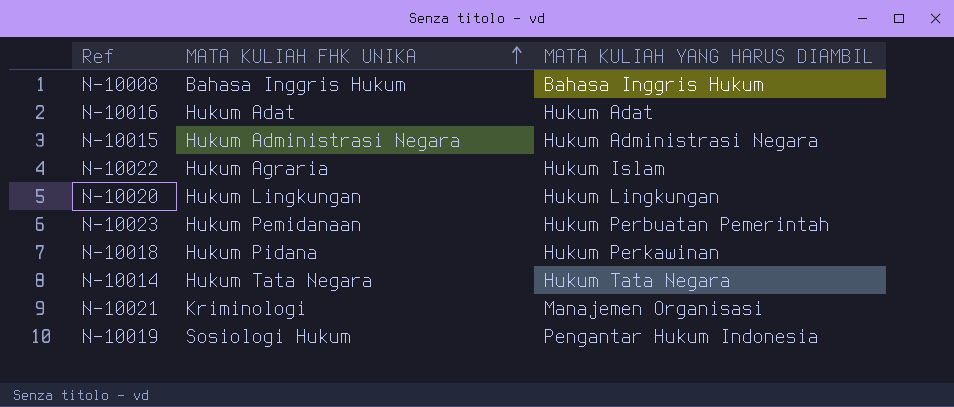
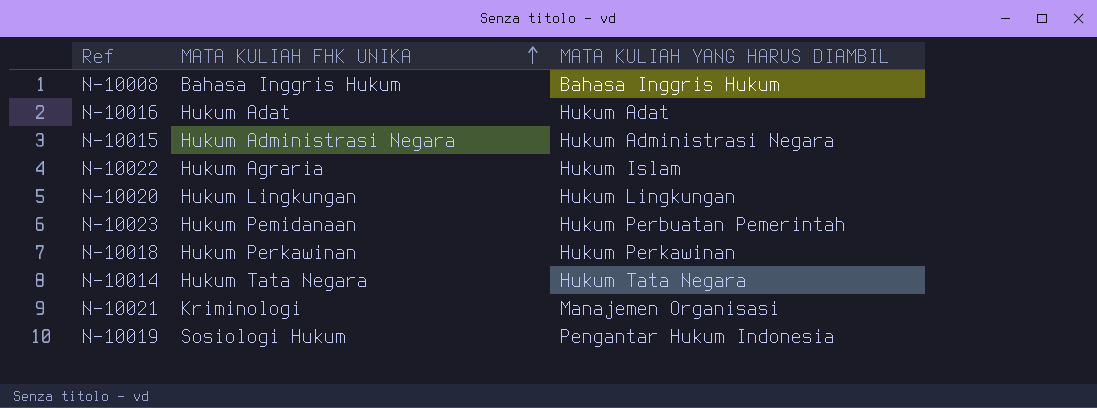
N-10018 | MATA KULIAH FHK UNIKA: Hukum Pidana -> Hukum Perkawinan

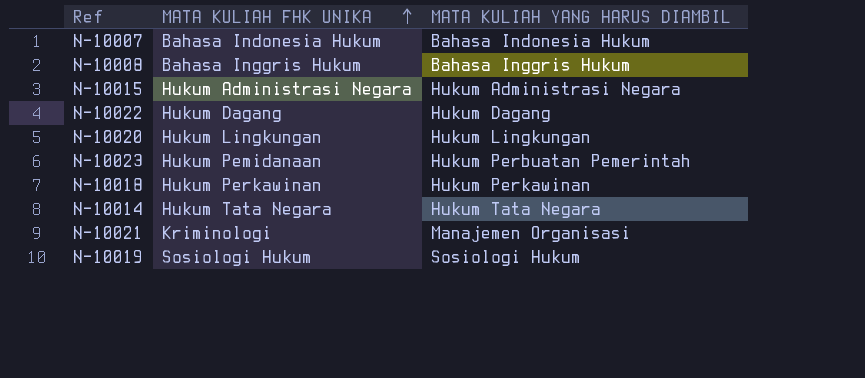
row N-10016: Hukum Adat | Hukum Adat -> none
row N-10007: none -> Bahasa Indonesia Hukum | Bahasa Indonesia Hukum
N-10022 | MATA KULIAH FHK UNIKA: Hukum Agraria -> Hukum Dagang
N-10022 | MATA KULIAH YANG HARUS DIAMBIL: Hukum Islam -> Hukum Dagang
N-10019 | MATA KULIAH YANG HARUS DIAMBIL: Pengantar Hukum Indonesia -> Sosiologi Hukum

